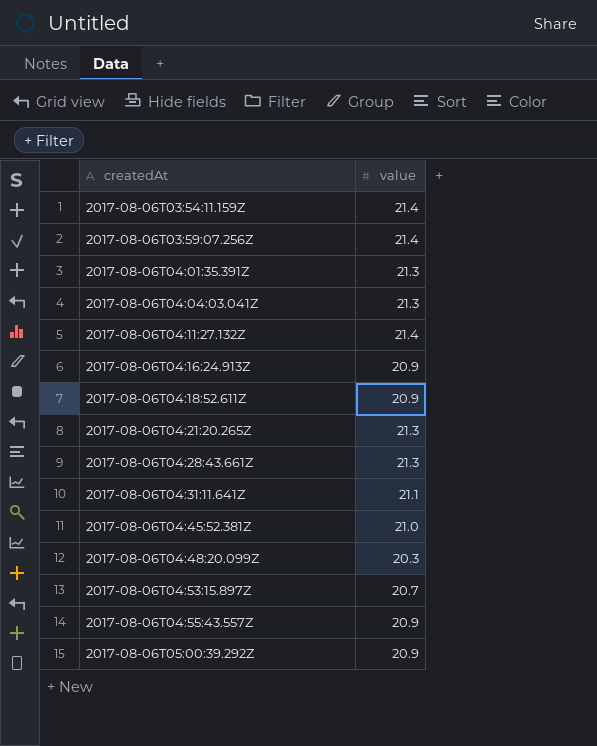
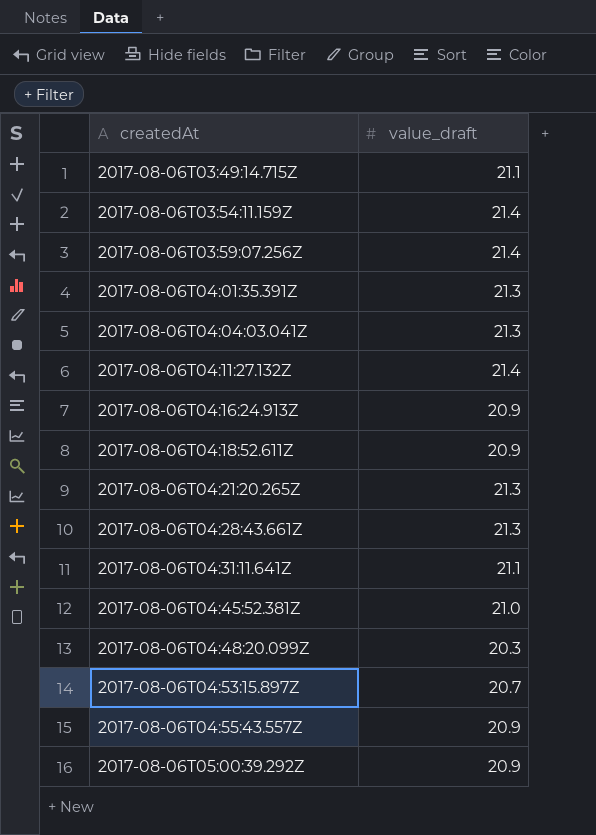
column name: value -> value_draft
row 2017-08-06T03:49:14.715Z: none -> 21.1

